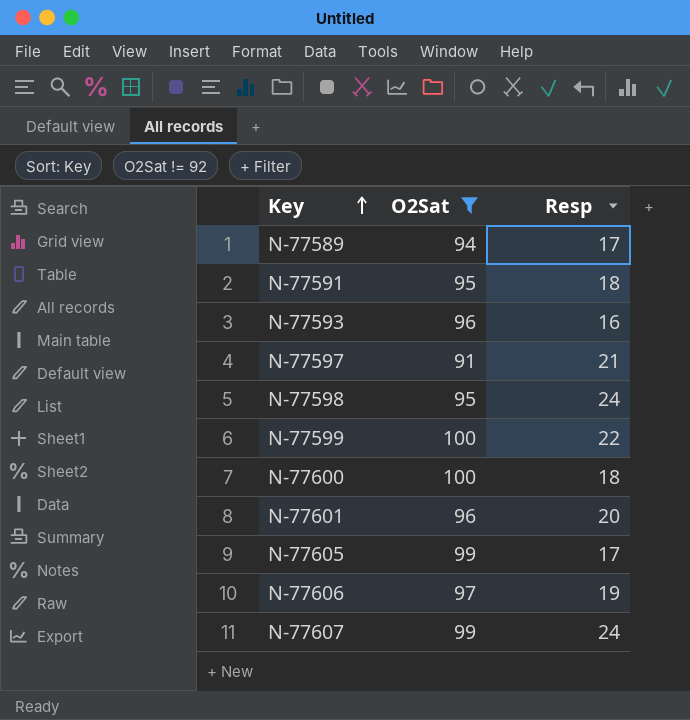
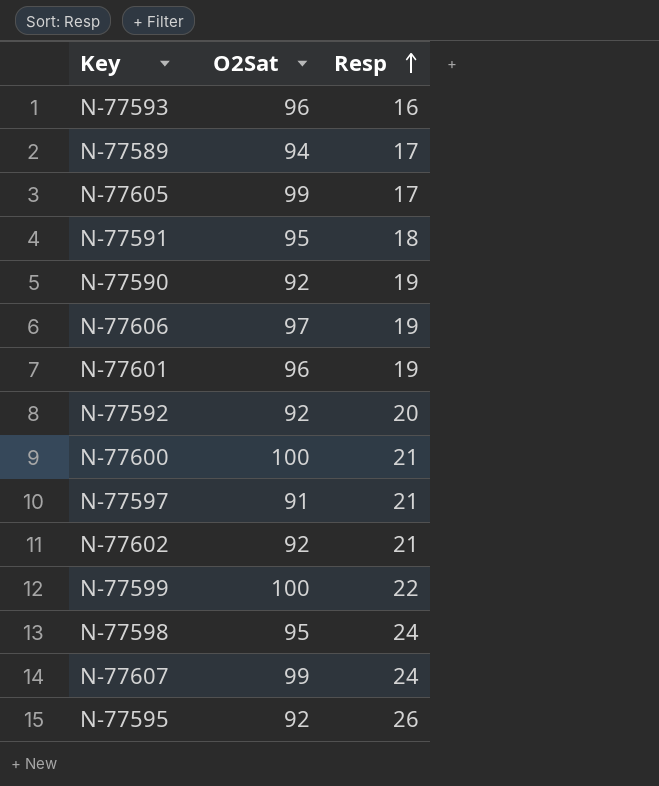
filter: O2Sat != 92 -> none
row order: Key ascending -> Resp ascending
N-77601 | Resp: 20 -> 19
N-77600 | Resp: 18 -> 21

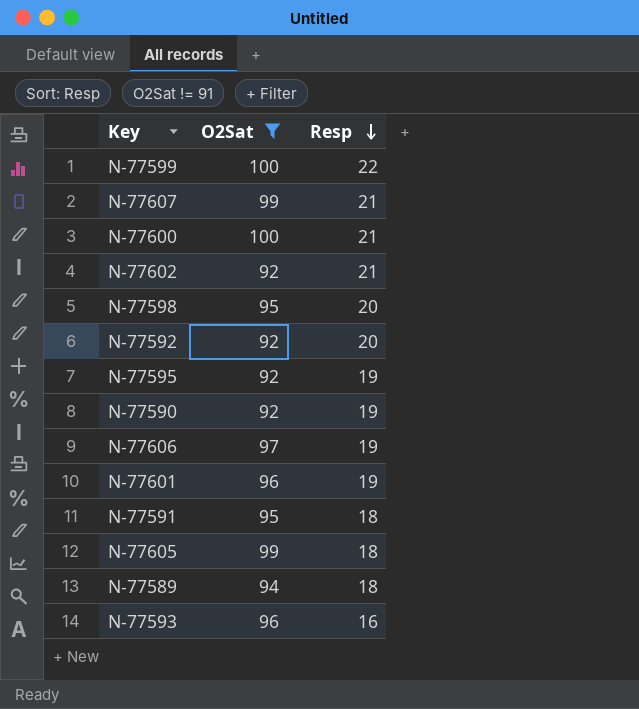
filter: none -> O2Sat != 91
row order: Resp ascending -> Resp descending
N-77607 | Resp: 24 -> 21
N-77598 | Resp: 24 -> 20
N-77595 | Resp: 26 -> 19
N-77605 | Resp: 17 -> 18
N-77589 | Resp: 17 -> 18

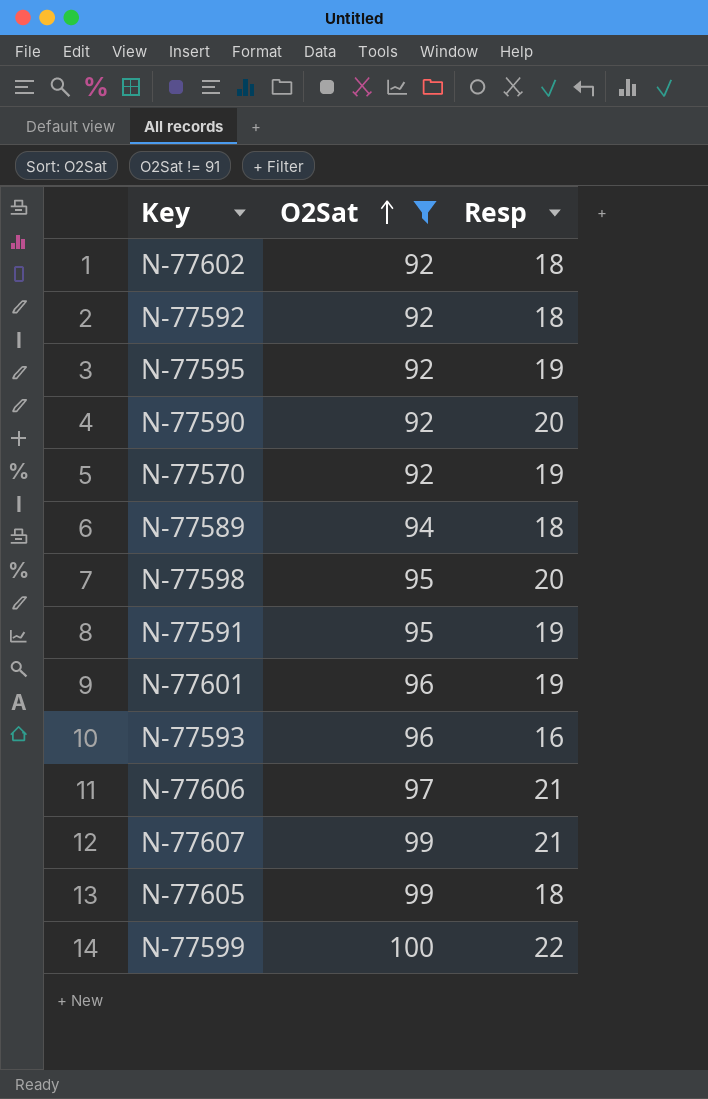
row order: Resp descending -> O2Sat ascending
row N-77600: 100 | 21 -> none
N-77602 | Resp: 21 -> 18
N-77592 | Resp: 20 -> 18
N-77590 | Resp: 19 -> 20
row N-77570: none -> 92 | 19
N-77591 | Resp: 18 -> 19
N-77606 | Resp: 19 -> 21

